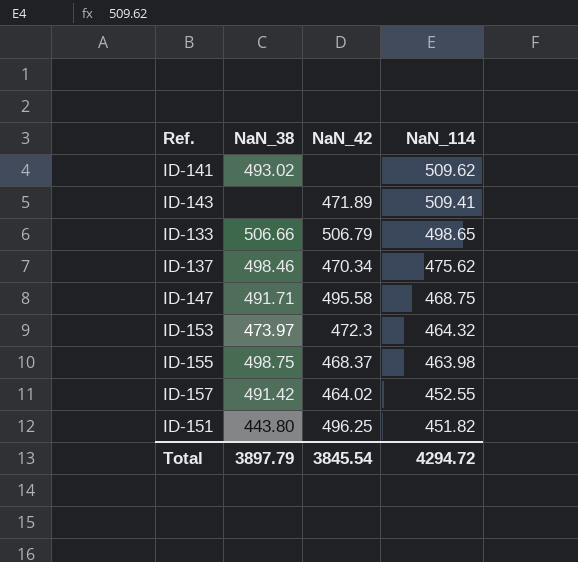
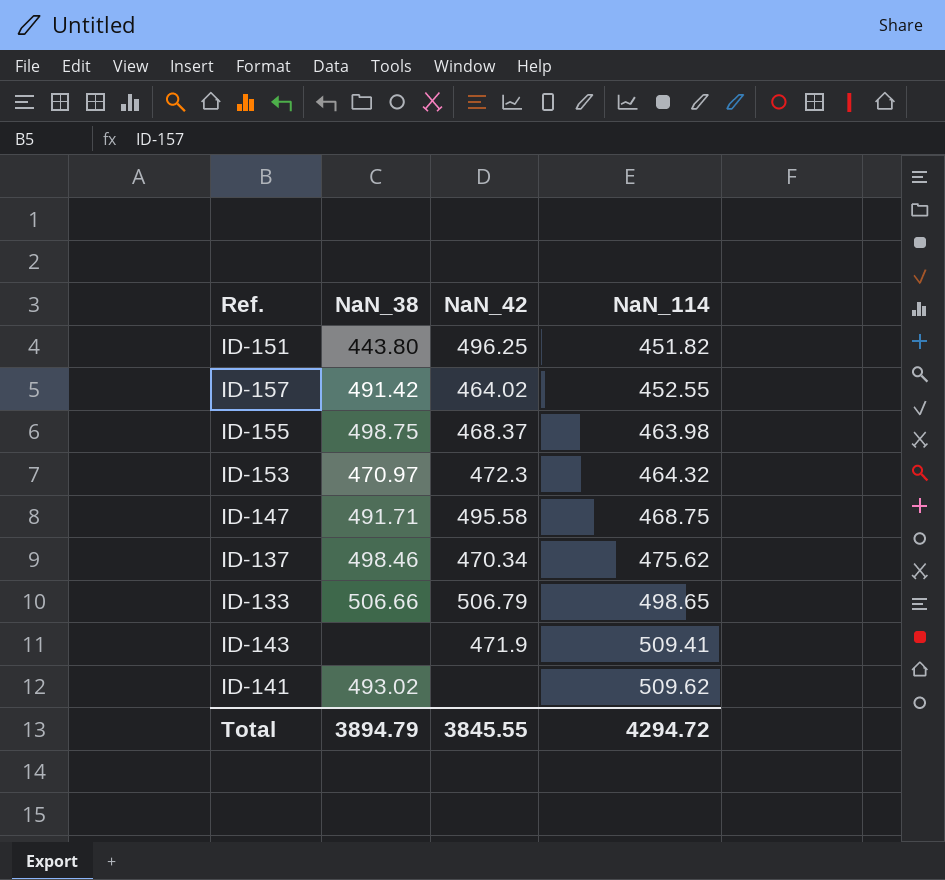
row order: NaN_114 descending -> NaN_114 ascending
ID-153 | NaN_38: 473.97 -> 470.97
ID-143 | NaN_42: 471.89 -> 471.9
Total | NaN_38: 3897.79 -> 3894.79
Total | NaN_42: 3845.54 -> 3845.55

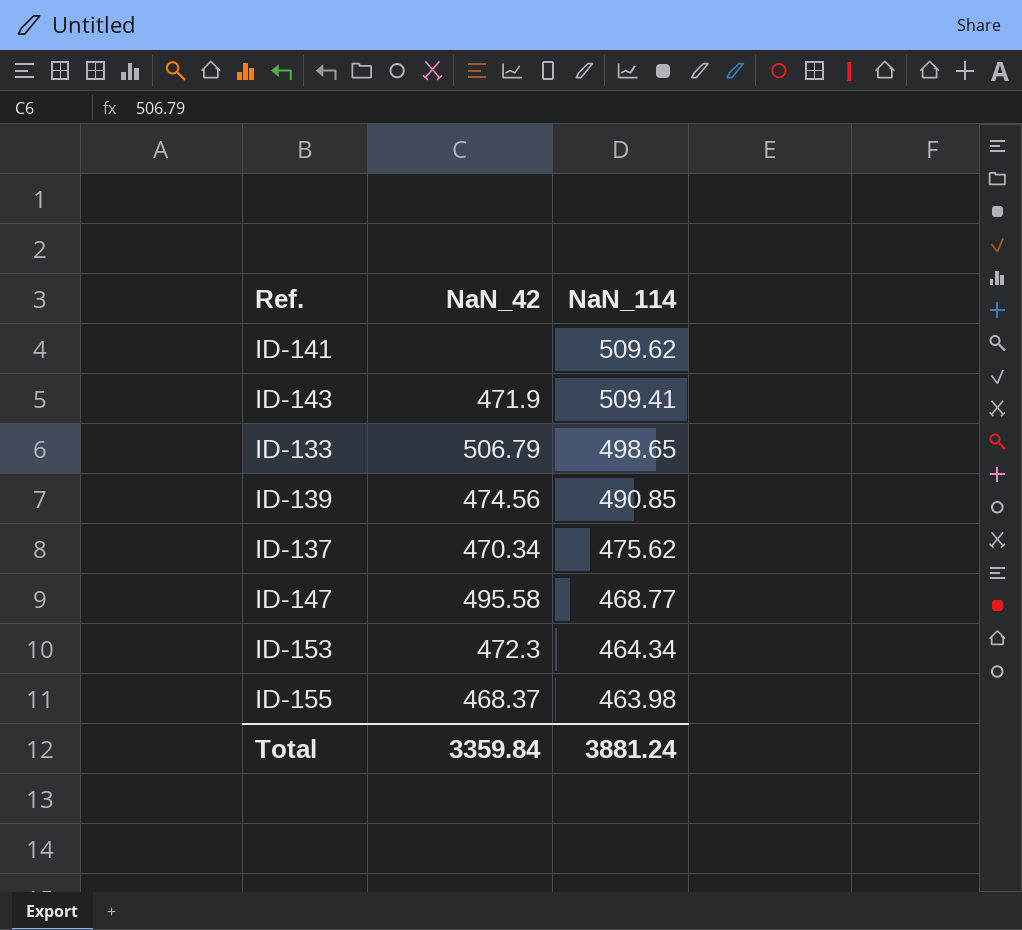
row order: NaN_114 ascending -> NaN_114 descending
column NaN_38 | position: 2 -> none
row ID-151: 443.80 | 496.25 | 451.82 -> none
row ID-157: 491.42 | 464.02 | 452.55 -> none
row ID-139: none -> 474.56 | 490.85
ID-147 | NaN_114: 468.75 -> 468.77
ID-153 | NaN_114: 464.32 -> 464.34
Total | NaN_42: 3845.55 -> 3359.84
Total | NaN_114: 4294.72 -> 3881.24

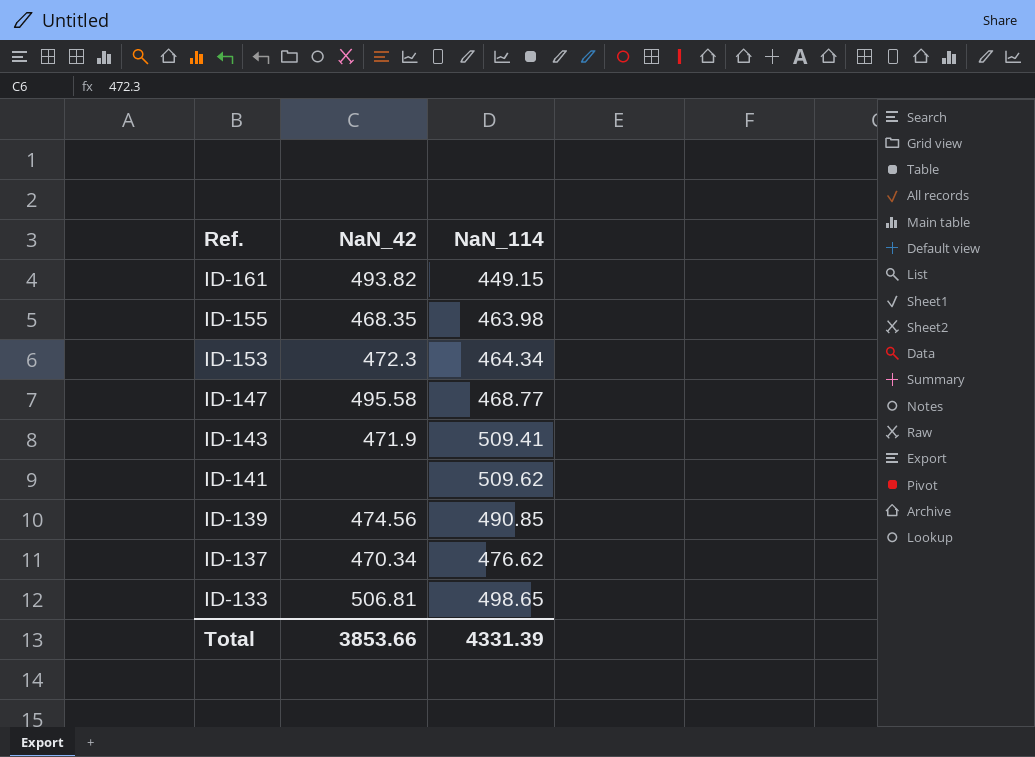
row order: NaN_114 descending -> Ref. descending
row ID-161: none -> 493.82 | 449.15
ID-155 | NaN_42: 468.37 -> 468.35
ID-137 | NaN_114: 475.62 -> 476.62
ID-133 | NaN_42: 506.79 -> 506.81
Total | NaN_42: 3359.84 -> 3853.66
Total | NaN_114: 3881.24 -> 4331.39

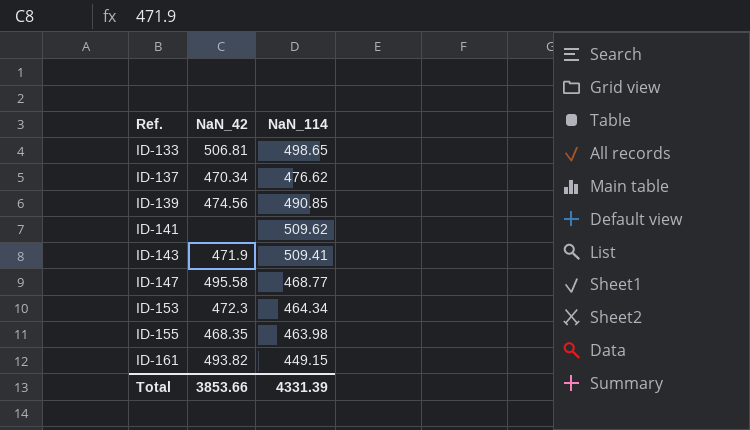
row order: Ref. descending -> Ref. ascending

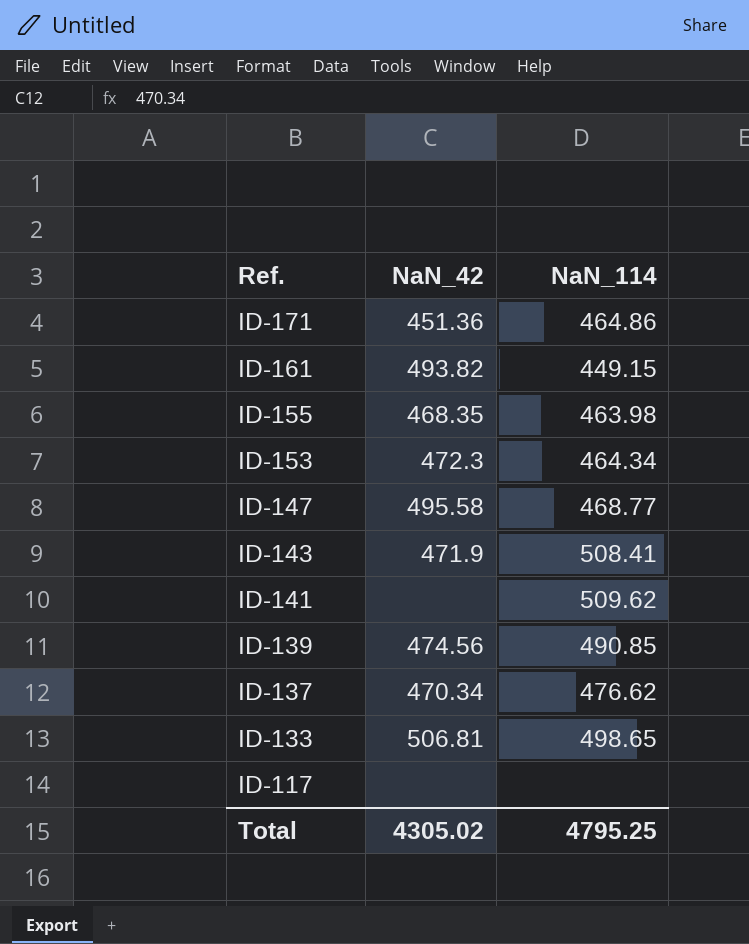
row order: Ref. ascending -> Ref. descending
row ID-171: none -> 451.36 | 464.86
ID-143 | NaN_114: 509.41 -> 508.41
row ID-117: none -> none | none
Total | NaN_42: 3853.66 -> 4305.02
Total | NaN_114: 4331.39 -> 4795.25

